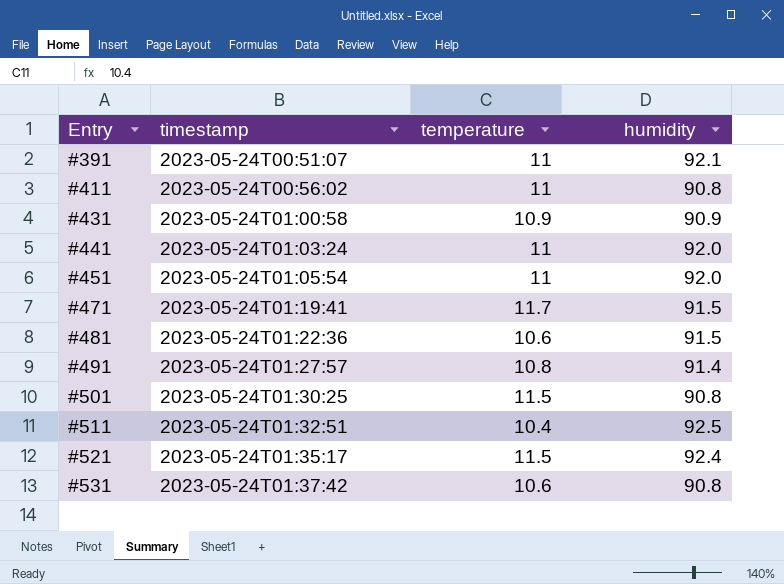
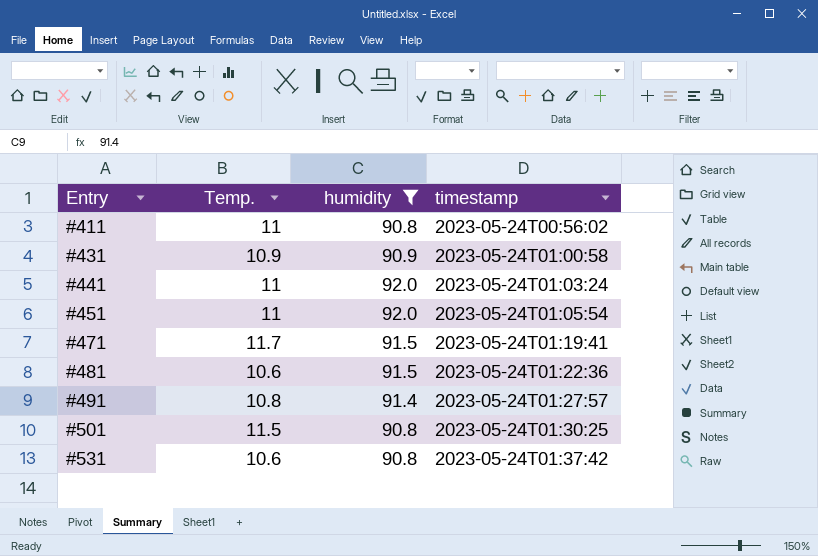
filter: none -> humidity <= 92.0
column name: temperature -> Temp.
column timestamp | position: 2 -> 4

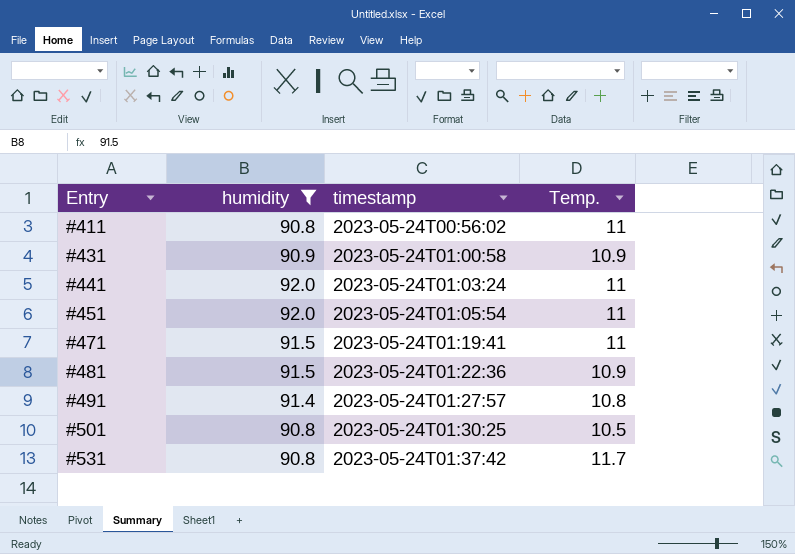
column Temp. | position: 2 -> 4
#471 | Temp.: 11.7 -> 11
#481 | Temp.: 10.6 -> 10.9
#501 | Temp.: 11.5 -> 10.5
#531 | Temp.: 10.6 -> 11.7

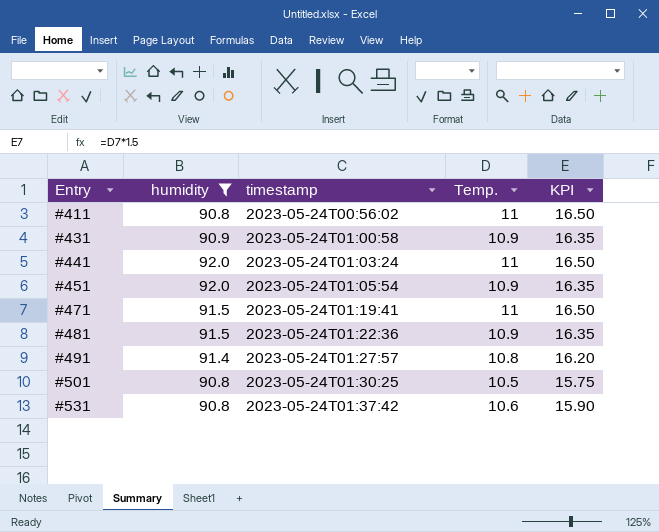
column KPI | formula: none -> [Temp.] * 1.5
#451 | Temp.: 11 -> 10.9
#531 | Temp.: 11.7 -> 10.6

